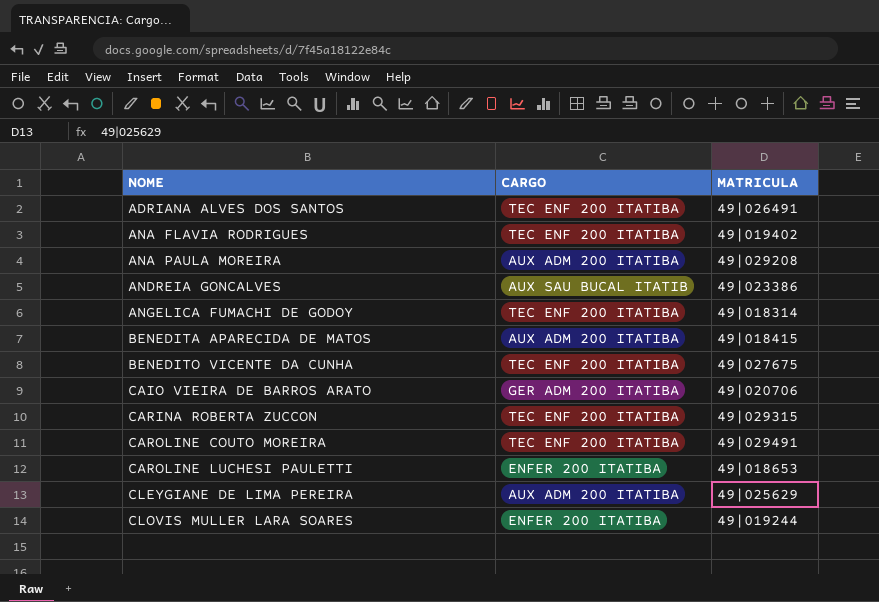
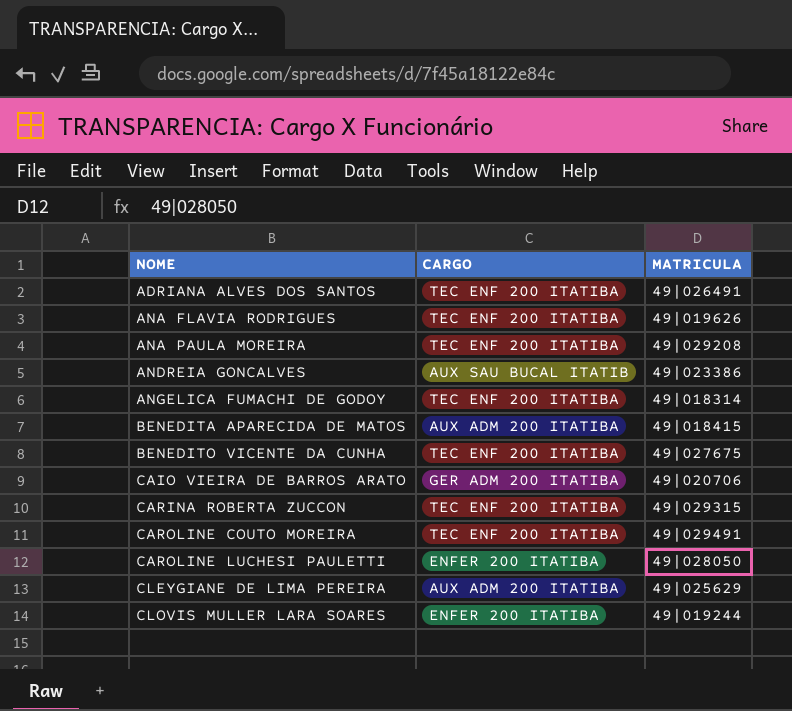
ANA FLAVIA RODRIGUES | MATRICULA: 49|019402 -> 49|019626
ANA PAULA MOREIRA | CARGO: AUX ADM 200 ITATIBA -> TEC ENF 200 ITATIBA
CAROLINE LUCHESI PAULETTI | MATRICULA: 49|018653 -> 49|028050

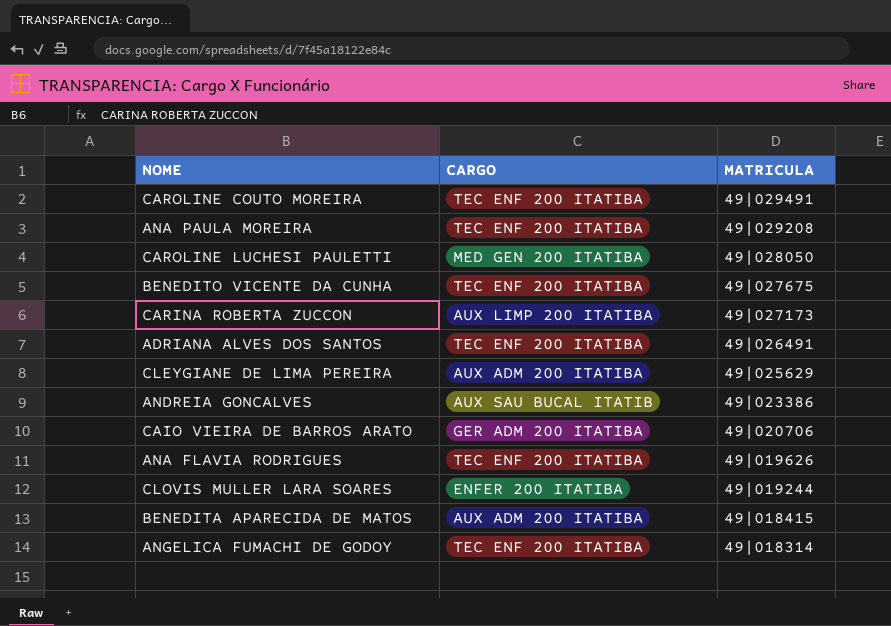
row order: NOME ascending -> MATRICULA descending
CAROLINE LUCHESI PAULETTI | CARGO: ENFER 200 ITATIBA -> MED GEN 200 ITATIBA
CARINA ROBERTA ZUCCON | CARGO: TEC ENF 200 ITATIBA -> AUX LIMP 200 ITATIBA
CARINA ROBERTA ZUCCON | MATRICULA: 49|029315 -> 49|027173

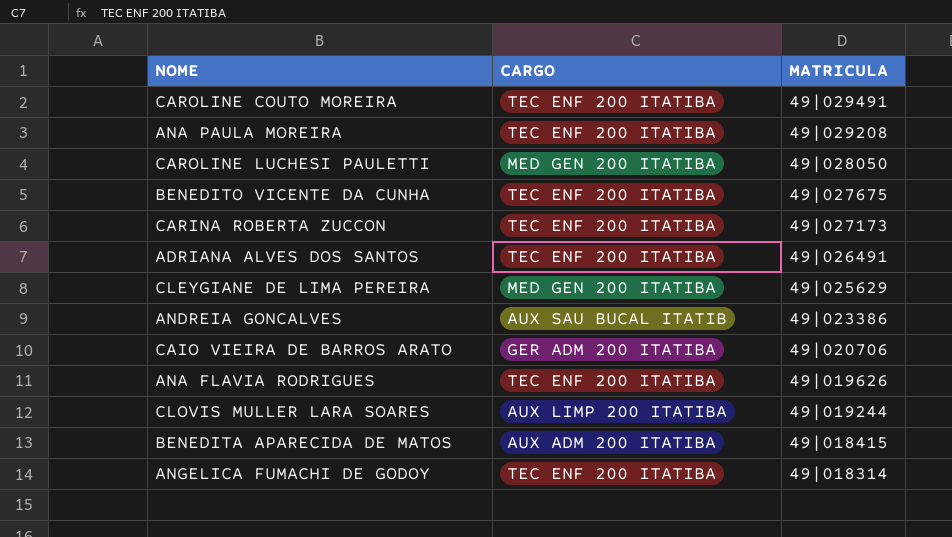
CARINA ROBERTA ZUCCON | CARGO: AUX LIMP 200 ITATIBA -> TEC ENF 200 ITATIBA
CLEYGIANE DE LIMA PEREIRA | CARGO: AUX ADM 200 ITATIBA -> MED GEN 200 ITATIBA
CLOVIS MULLER LARA SOARES | CARGO: ENFER 200 ITATIBA -> AUX LIMP 200 ITATIBA

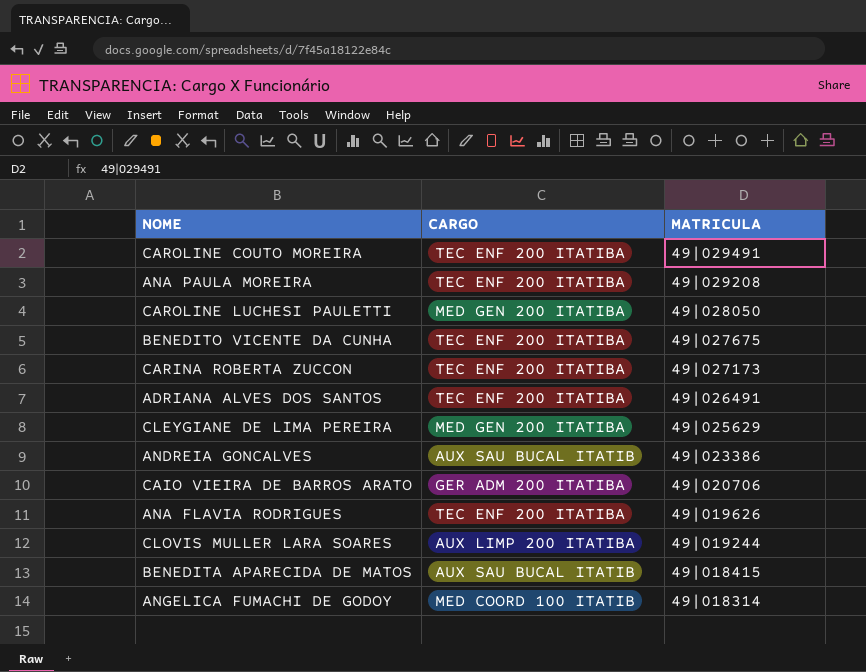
BENEDITA APARECIDA DE MATOS | CARGO: AUX ADM 200 ITATIBA -> AUX SAU BUCAL ITATIB
ANGELICA FUMACHI DE GODOY | CARGO: TEC ENF 200 ITATIBA -> MED COORD 100 ITATIB

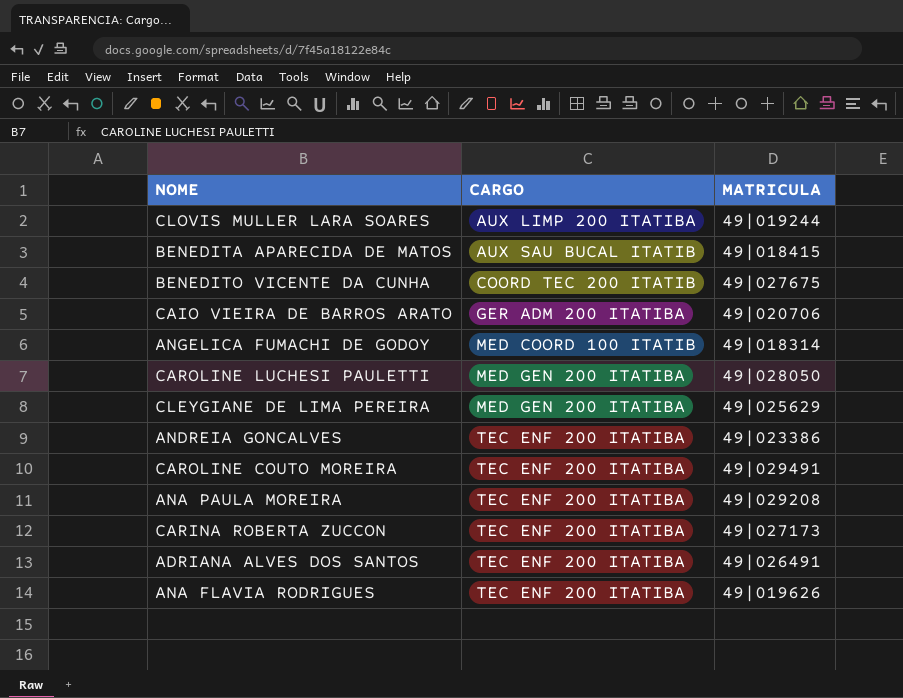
row order: MATRICULA descending -> CARGO ascending
BENEDITO VICENTE DA CUNHA | CARGO: TEC ENF 200 ITATIBA -> COORD TEC 200 ITATIB
ANDREIA GONCALVES | CARGO: AUX SAU BUCAL ITATIB -> TEC ENF 200 ITATIBA

